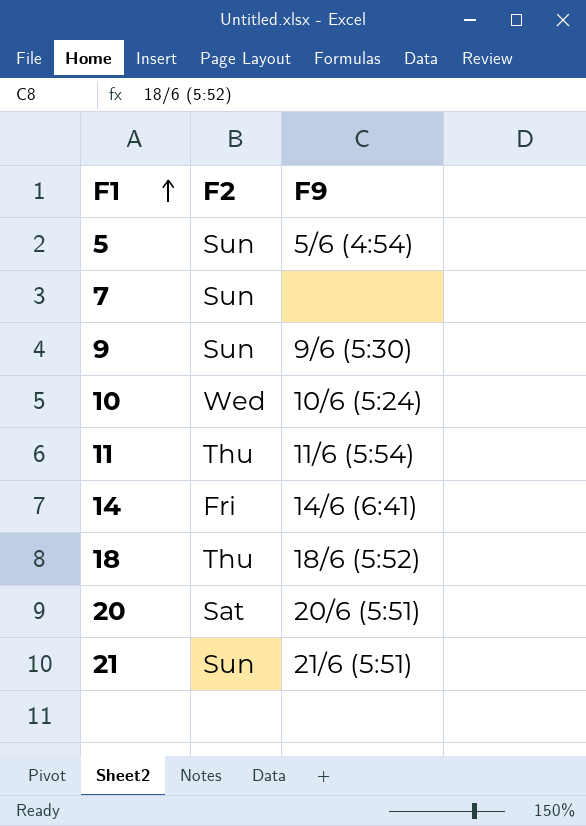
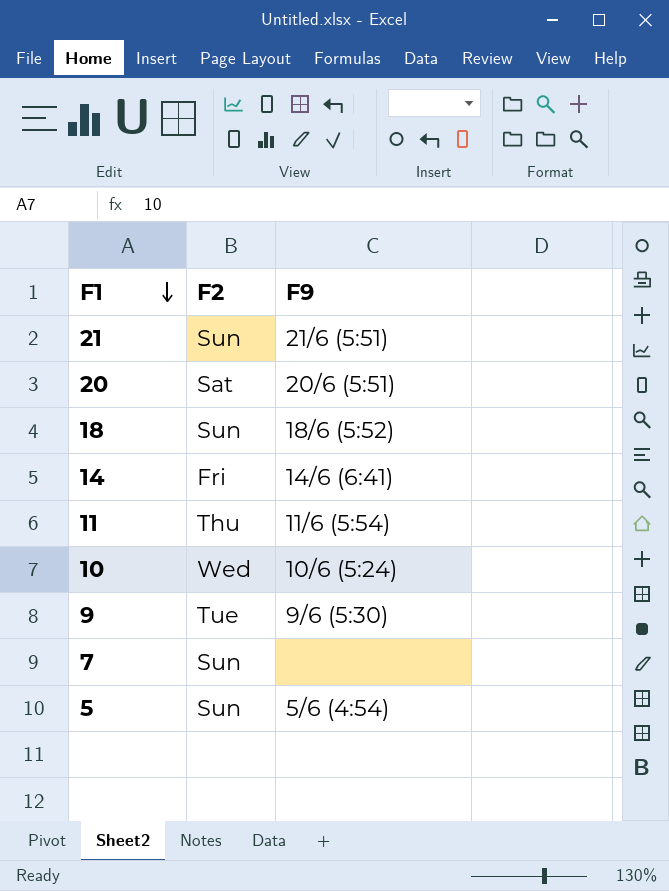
row order: F1 ascending -> F1 descending
18 | F2: Thu -> Sun
9 | F2: Sun -> Tue

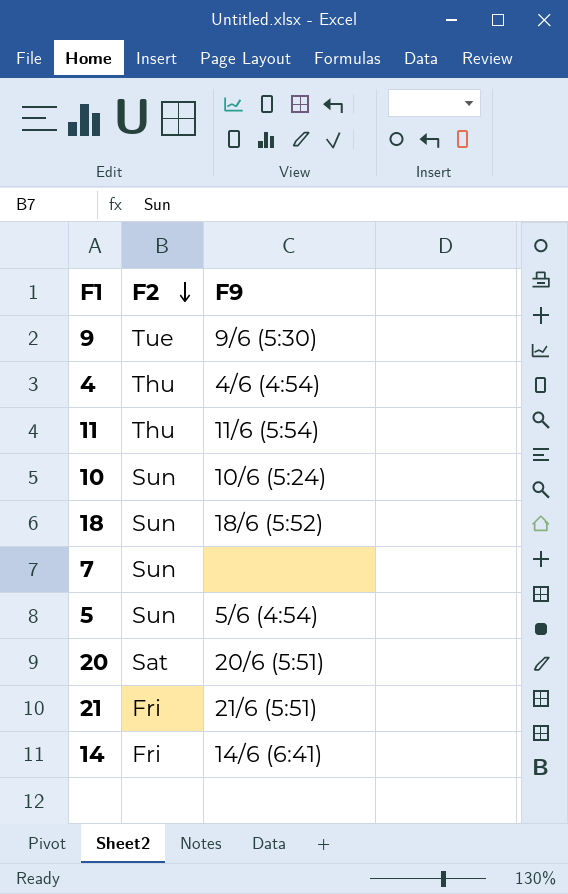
row order: F1 descending -> F2 descending
row 4: none -> Thu | 4/6 (4:54)
10 | F2: Wed -> Sun
21 | F2: Sun -> Fri

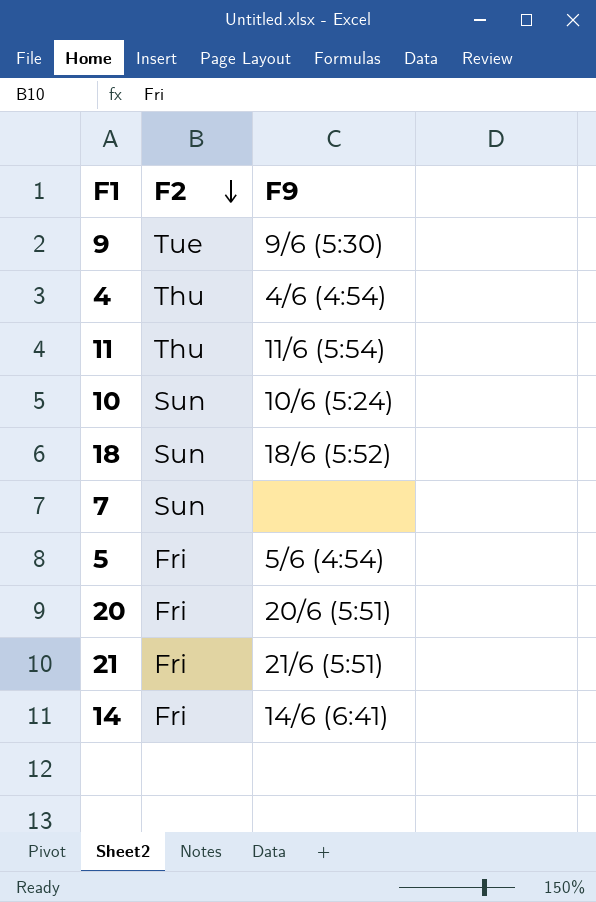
5 | F2: Sun -> Fri
20 | F2: Sat -> Fri

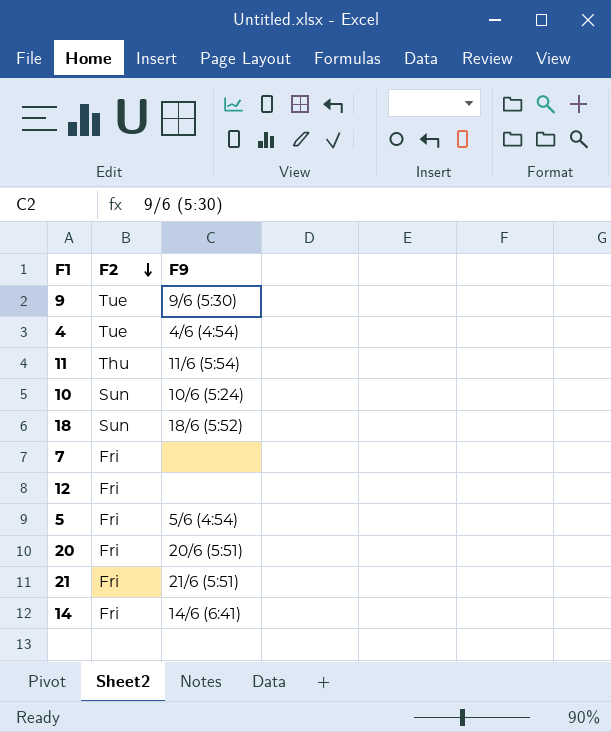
4 | F2: Thu -> Tue
7 | F2: Sun -> Fri
row 12: none -> Fri | none

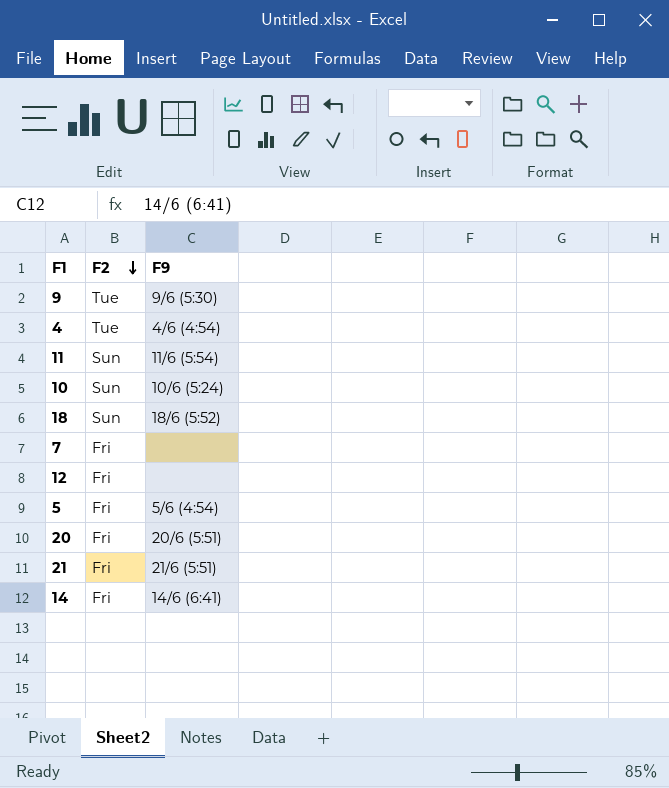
11 | F2: Thu -> Sun

